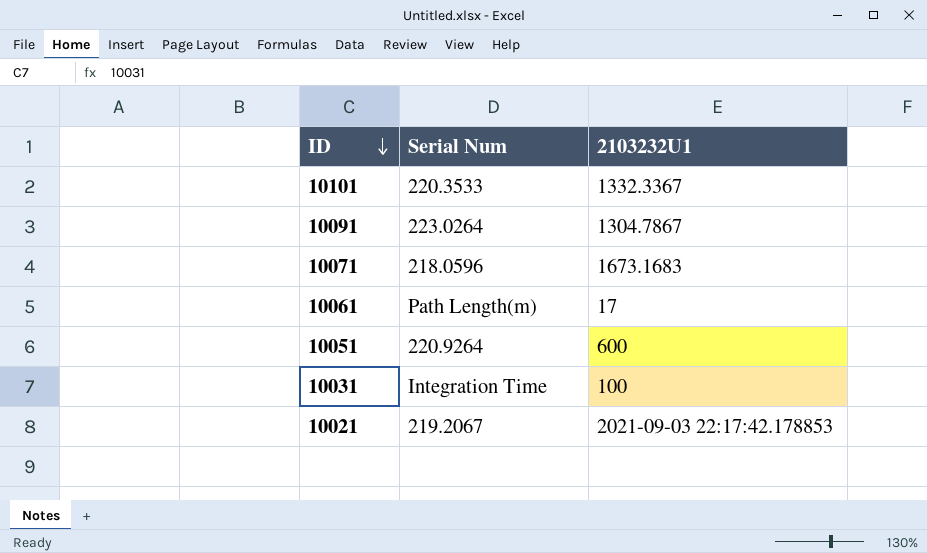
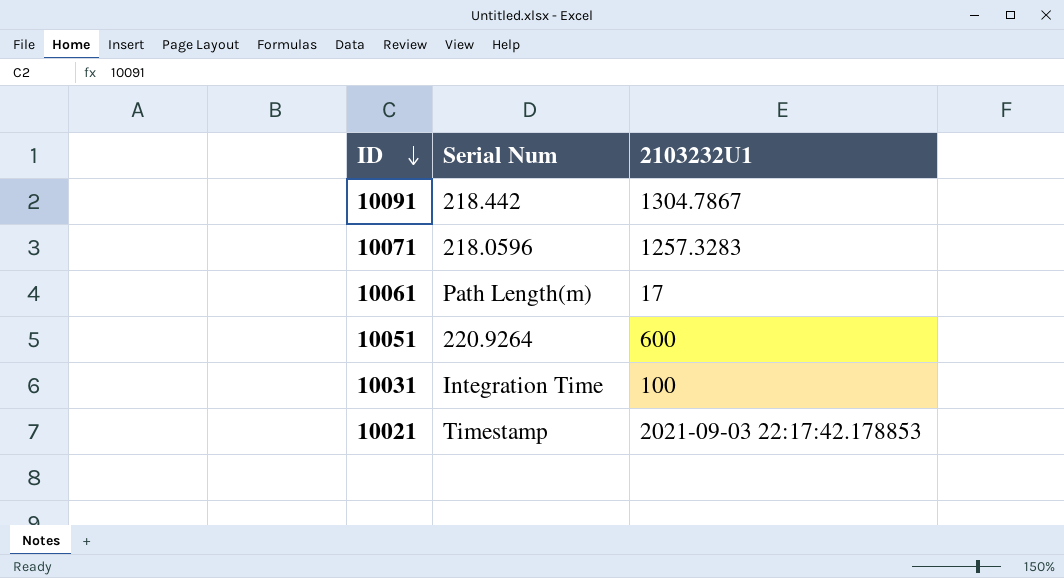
row 10101: 220.3533 | 1332.3367 -> none
10091 | Serial Num: 223.0264 -> 218.442
10071 | 2103232U1: 1673.1683 -> 1257.3283
10021 | Serial Num: 219.2067 -> Timestamp

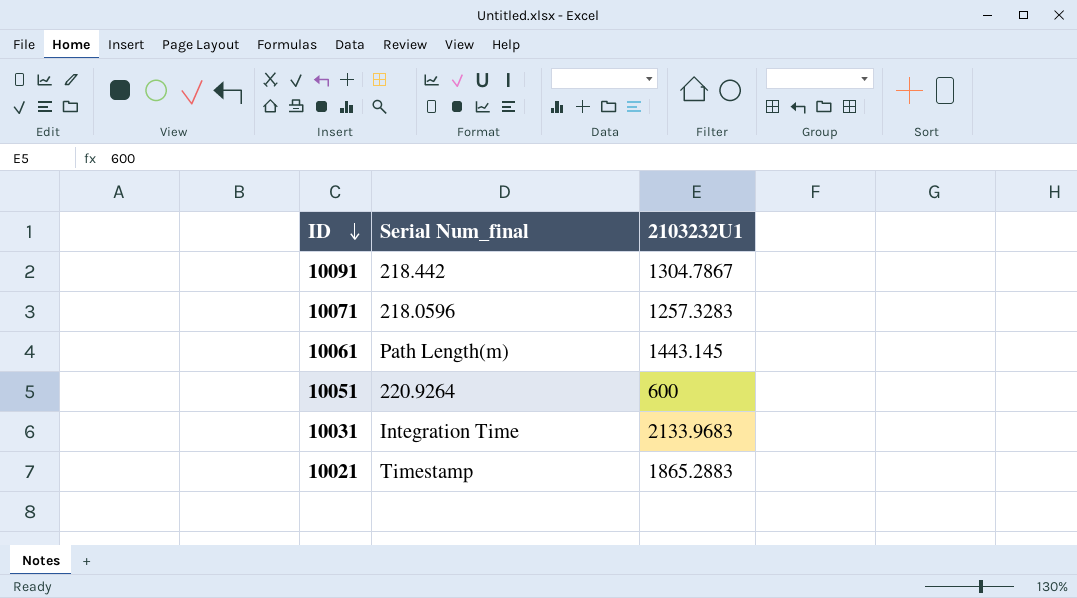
column name: Serial Num -> Serial Num_final
10061 | 2103232U1: 17 -> 1443.145
10031 | 2103232U1: 100 -> 2133.9683
10021 | 2103232U1: 2021-09-03 22:17:42.178853 -> 1865.2883

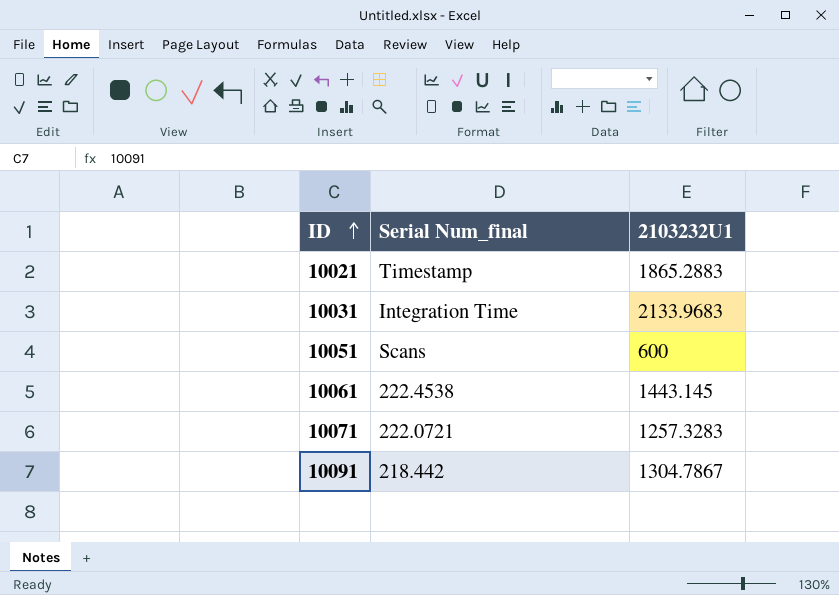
row order: ID descending -> ID ascending
10051 | Serial Num_final: 220.9264 -> Scans
10061 | Serial Num_final: Path Length(m) -> 222.4538
10071 | Serial Num_final: 218.0596 -> 222.0721

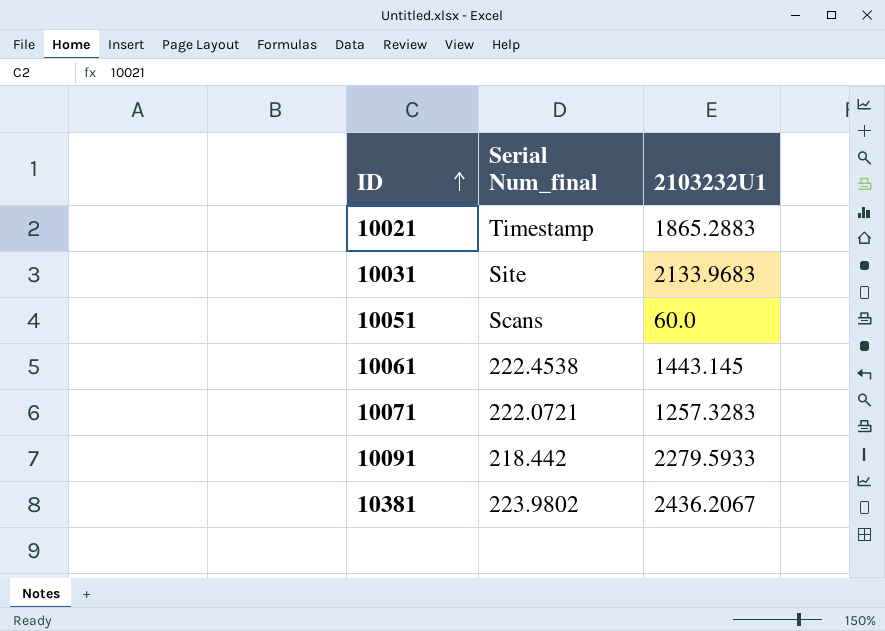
10031 | Serial Num_final: Integration Time -> Site
10051 | 2103232U1: 600 -> 60.0
10091 | 2103232U1: 1304.7867 -> 2279.5933
row 10381: none -> 223.9802 | 2436.2067

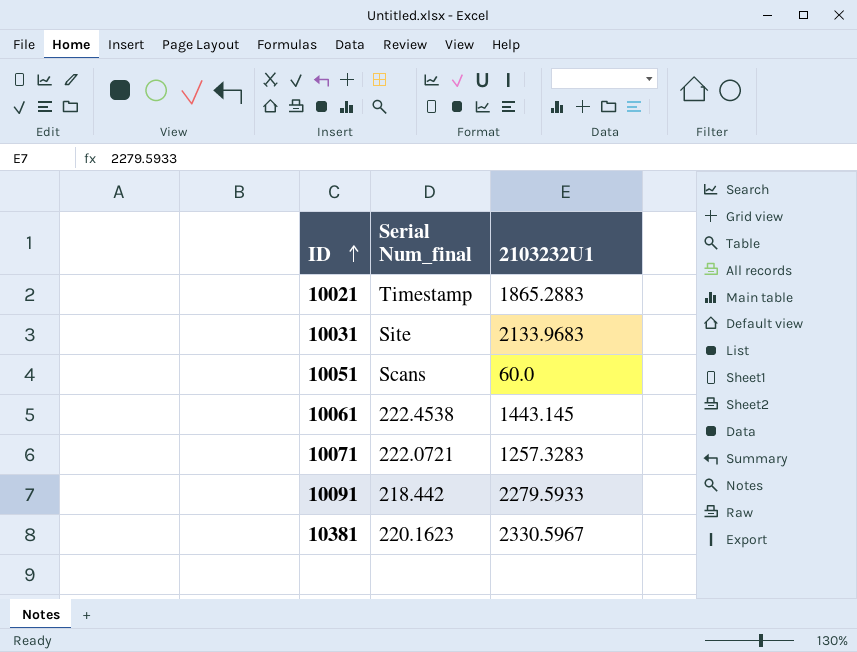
10381 | Serial Num_final: 223.9802 -> 220.1623
10381 | 2103232U1: 2436.2067 -> 2330.5967

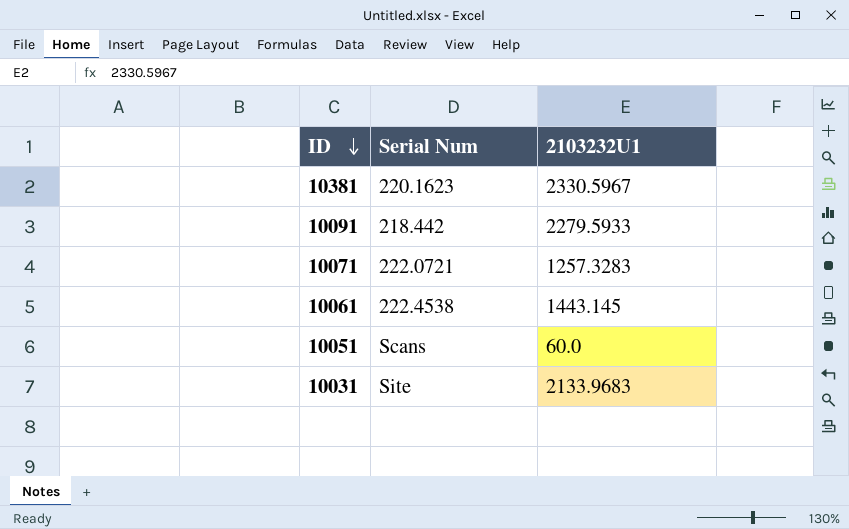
row order: ID ascending -> ID descending
column name: Serial Num_final -> Serial Num
row 10021: Timestamp | 1865.2883 -> none

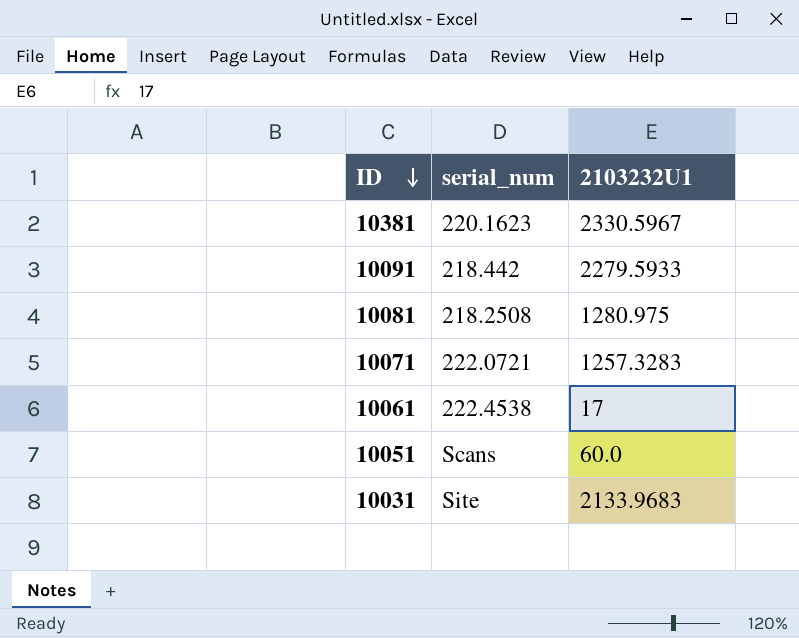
column name: Serial Num -> serial_num
row 10081: none -> 218.2508 | 1280.975
10061 | 2103232U1: 1443.145 -> 17

